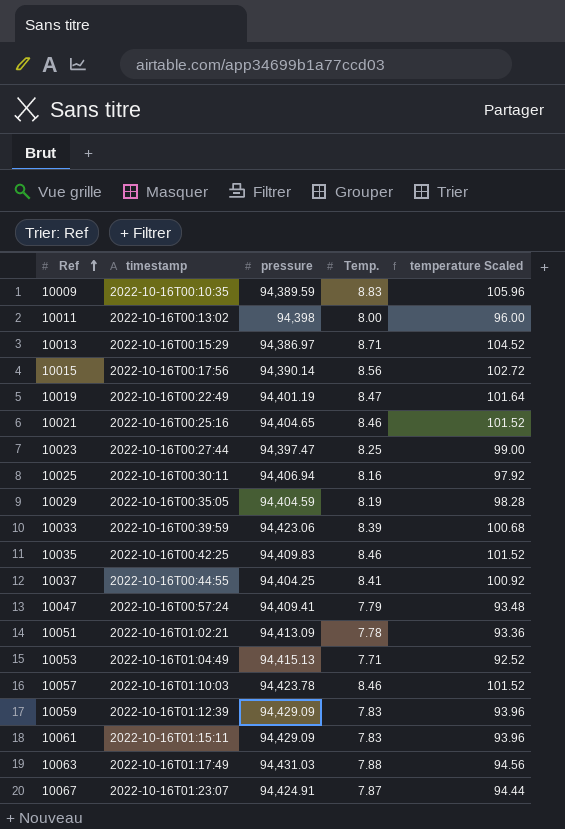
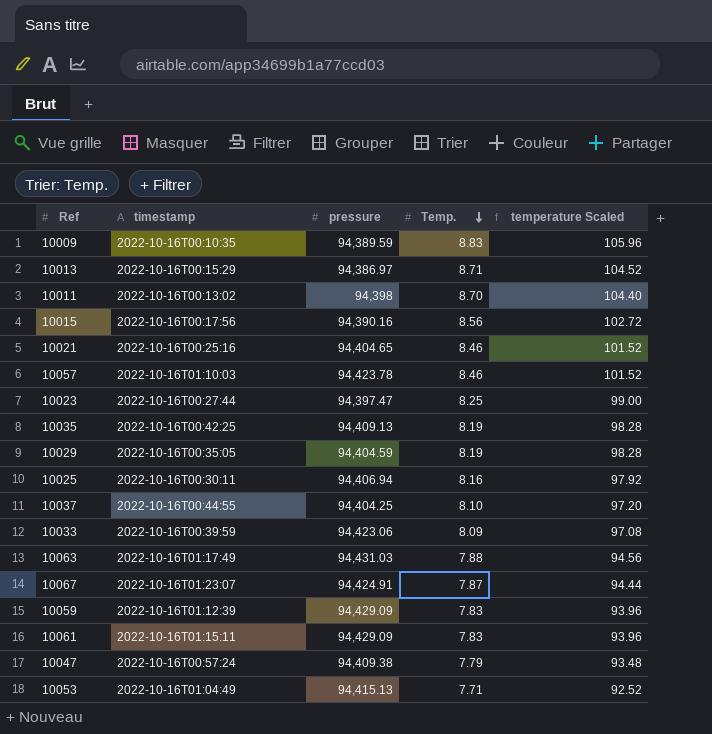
row order: Ref ascending -> Temp. descending
row 10019: 2022-10-16T00:22:49 | 94,401.19 | 8.47 | 101.64 -> none
row 10051: 2022-10-16T01:02:21 | 94,413.09 | 7.78 | 93.36 -> none
10011 | Temp.: 8.00 -> 8.70
10011 | temperature Scaled: 96.00 -> 104.40
10015 | pressure: 94,390.14 -> 94,390.16
10035 | pressure: 94,409.83 -> 94,409.13
10035 | Temp.: 8.46 -> 8.19
10035 | temperature Scaled: 101.52 -> 98.28
10037 | Temp.: 8.41 -> 8.10
10037 | temperature Scaled: 100.92 -> 97.20
10033 | Temp.: 8.39 -> 8.09
10033 | temperature Scaled: 100.68 -> 97.08
10047 | pressure: 94,409.41 -> 94,409.38

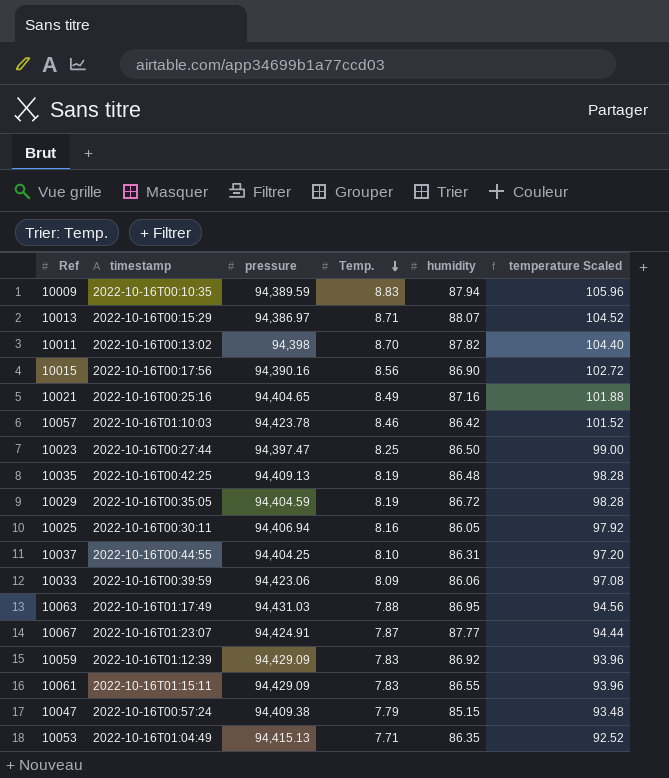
column humidity | position: none -> 5
10021 | Temp.: 8.46 -> 8.49
10021 | temperature Scaled: 101.52 -> 101.88

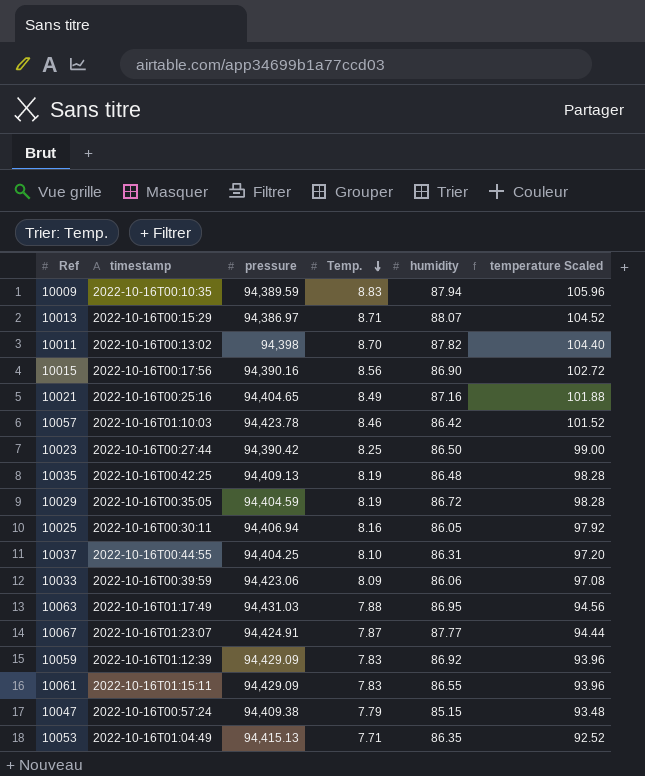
10023 | pressure: 94,397.47 -> 94,390.42

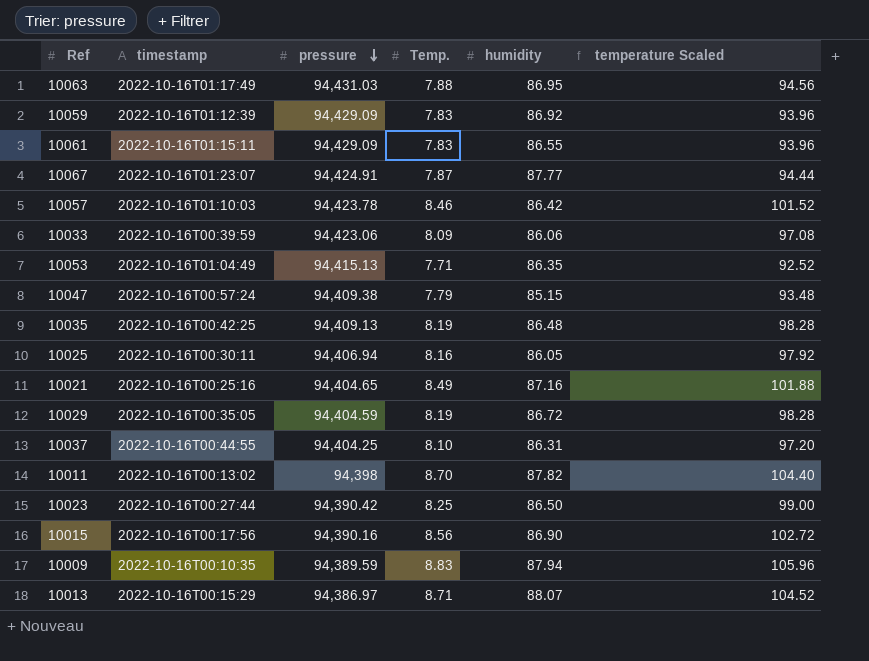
row order: Temp. descending -> pressure descending

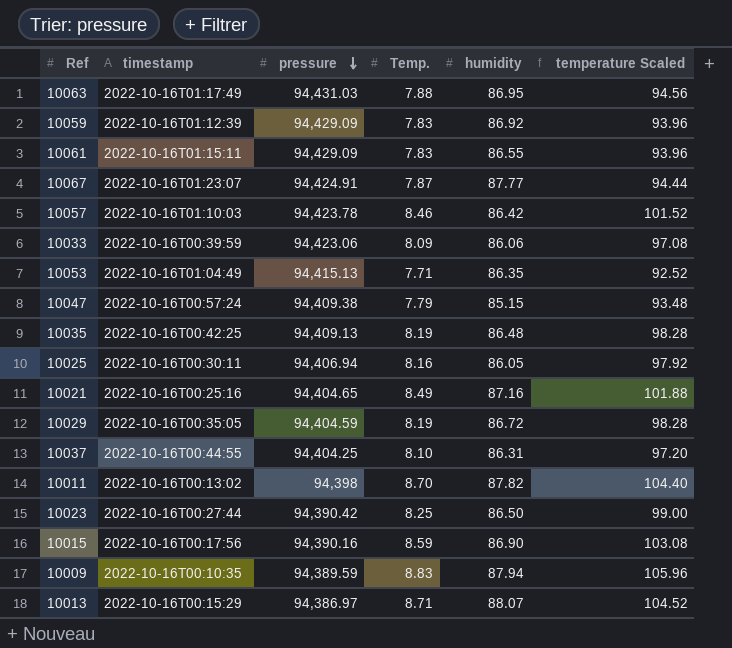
10015 | Temp.: 8.56 -> 8.59
10015 | temperature Scaled: 102.72 -> 103.08

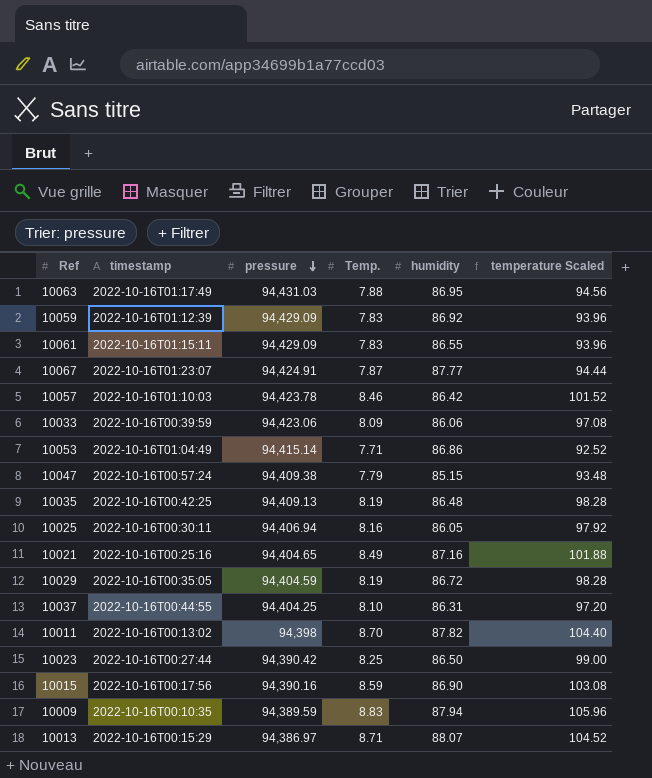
10053 | pressure: 94,415.13 -> 94,415.14
10053 | humidity: 86.35 -> 86.86

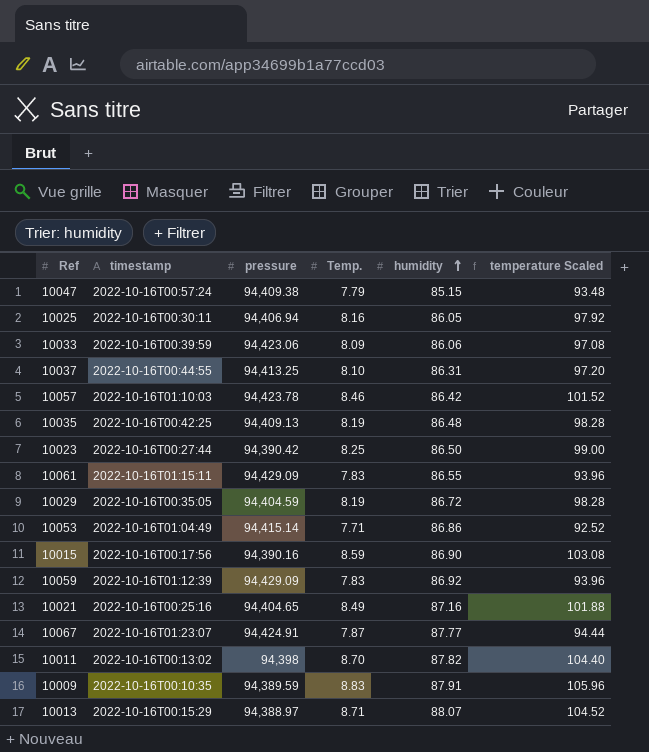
row order: pressure descending -> humidity ascending
row 10063: 2022-10-16T01:17:49 | 94,431.03 | 7.88 | 86.95 | 94.56 -> none
10037 | pressure: 94,404.25 -> 94,413.25
10009 | humidity: 87.94 -> 87.91
10013 | pressure: 94,386.97 -> 94,388.97

